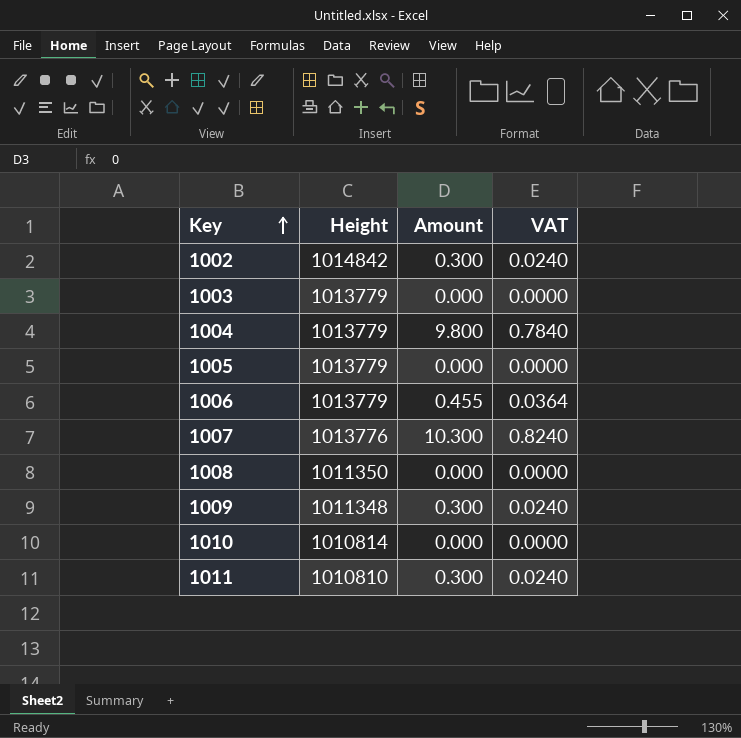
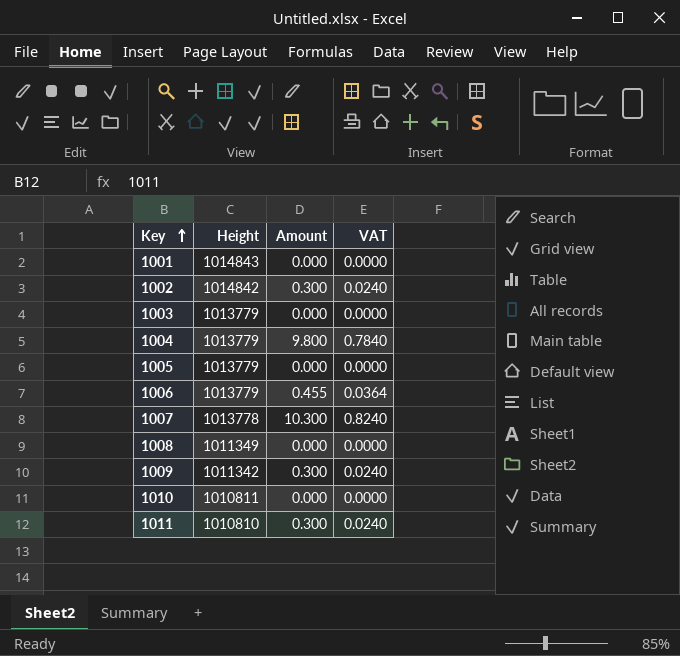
row 1001: none -> 1014843 | 0.000 | 0.0000
1007 | Height: 1013776 -> 1013778
1008 | Height: 1011350 -> 1011349
1009 | Height: 1011348 -> 1011342
1010 | Height: 1010814 -> 1010811

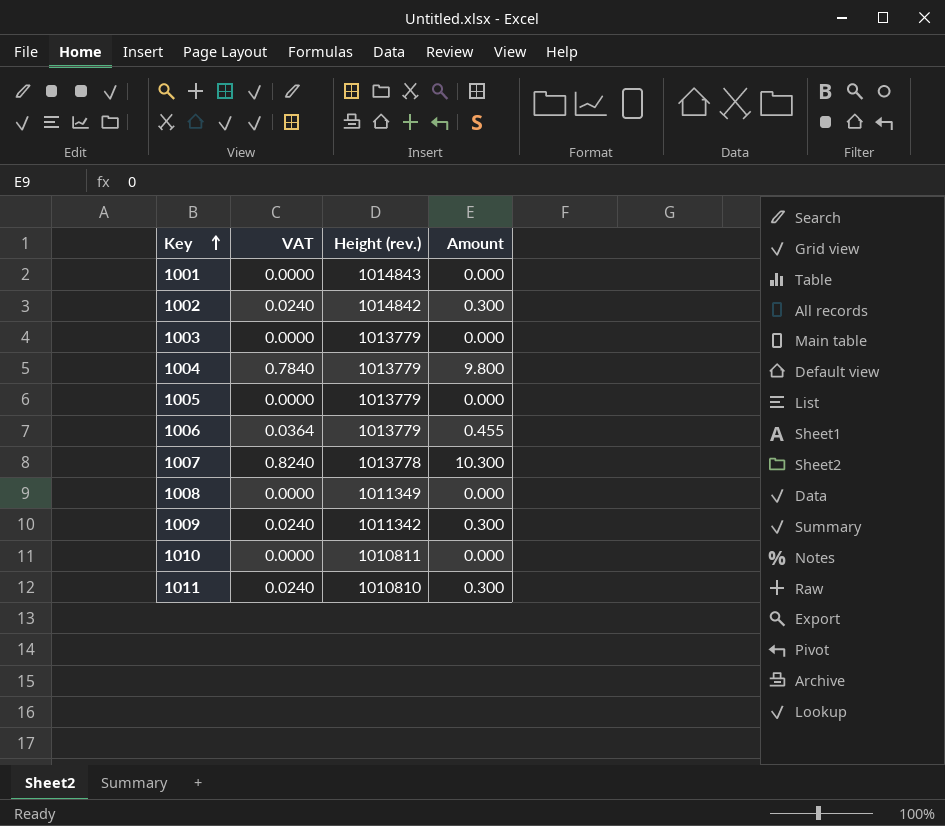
column VAT | position: 4 -> 2
column name: Height -> Height (rev.)

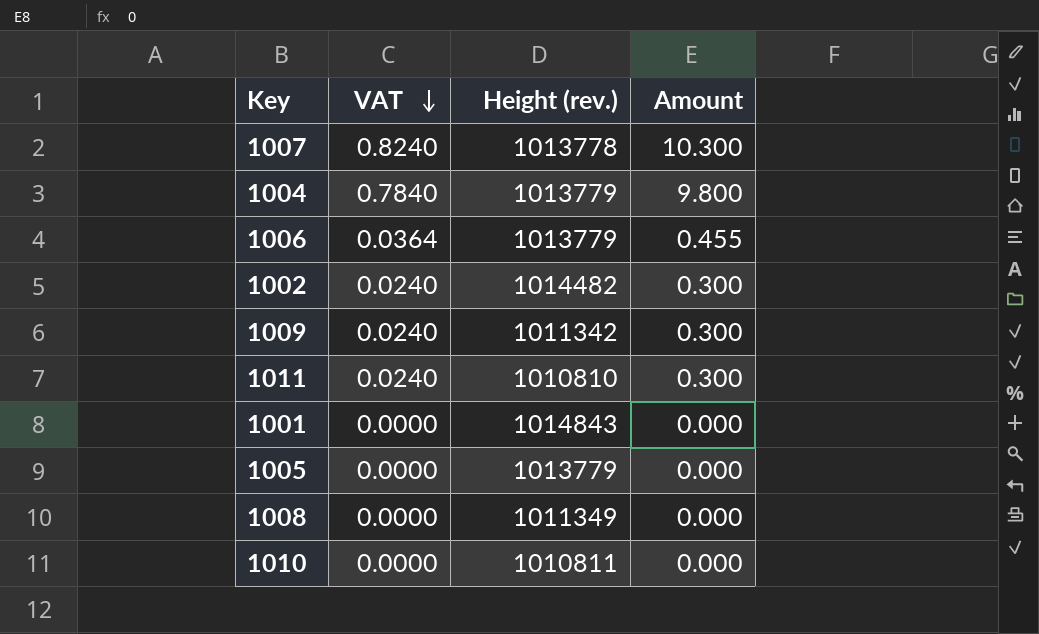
row order: Key ascending -> VAT descending
row 1003: 0.0000 | 1013779 | 0.000 -> none
1002 | Height (rev.): 1014842 -> 1014482

